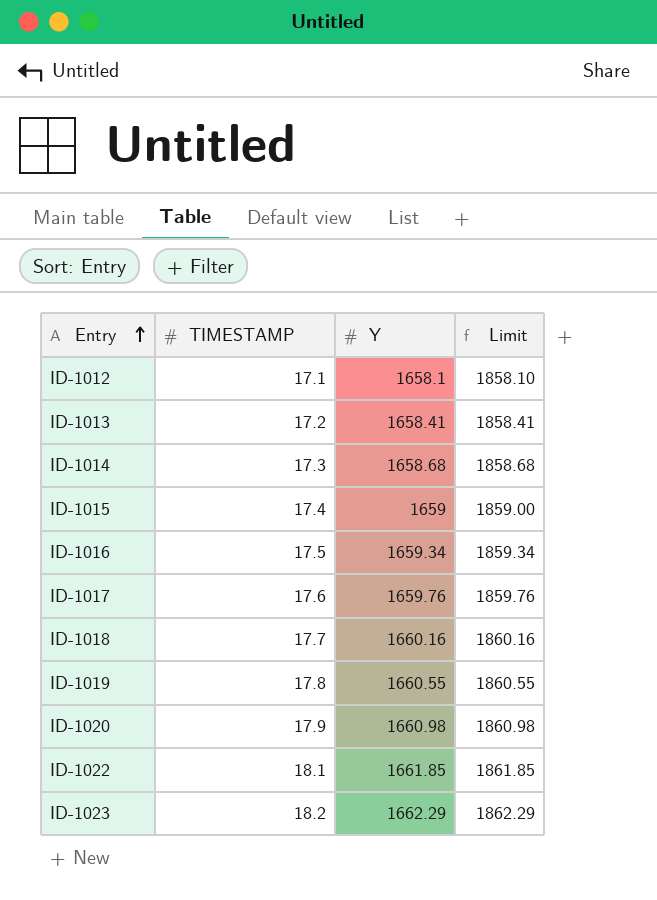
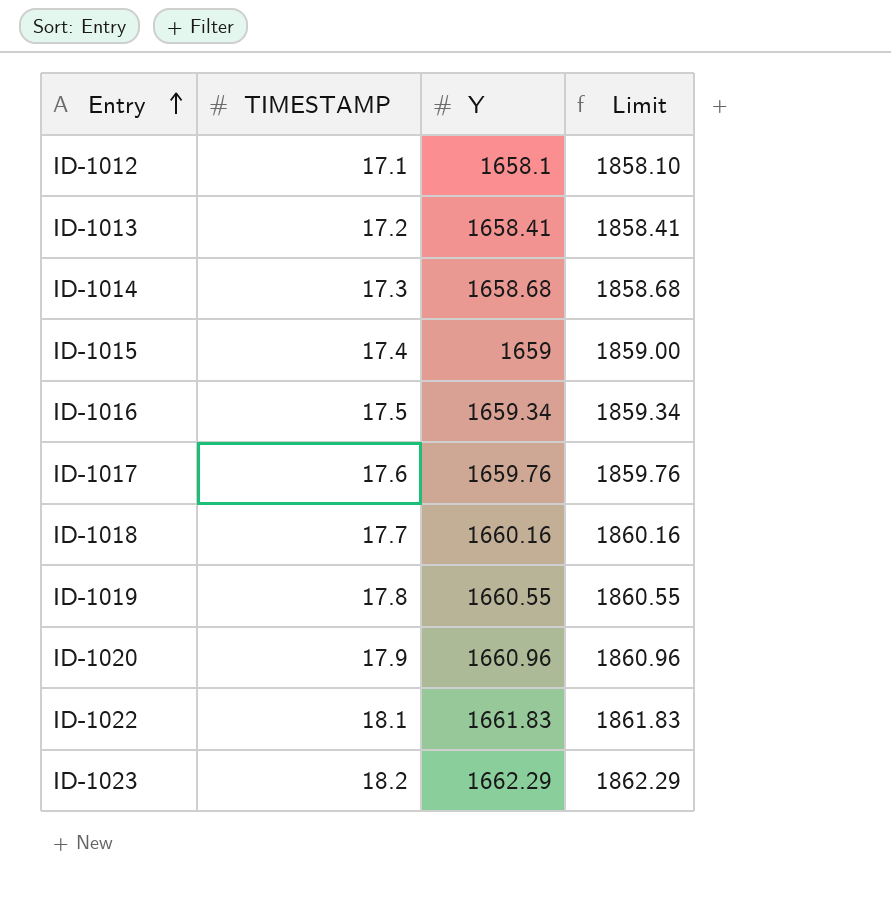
ID-1020 | Y: 1660.98 -> 1660.96
ID-1020 | Limit: 1860.98 -> 1860.96
ID-1022 | Y: 1661.85 -> 1661.83
ID-1022 | Limit: 1861.85 -> 1861.83

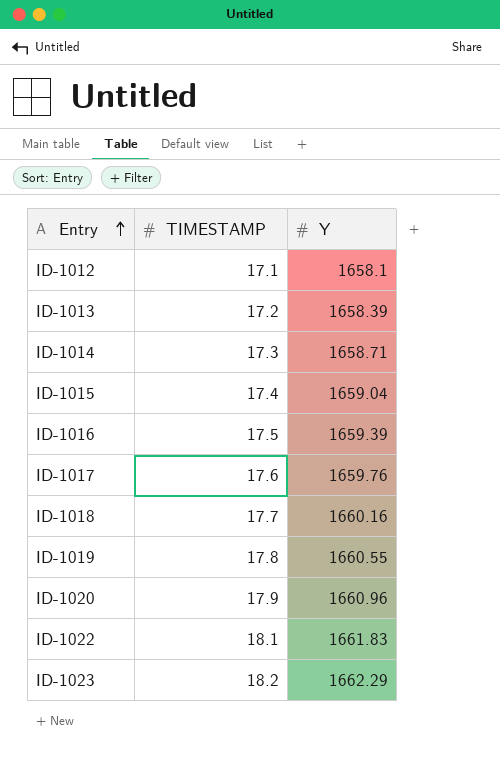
column Limit | formula: [Y] + 200 -> none
ID-1013 | Y: 1658.41 -> 1658.39
ID-1014 | Y: 1658.68 -> 1658.71
ID-1015 | Y: 1659 -> 1659.04
ID-1016 | Y: 1659.34 -> 1659.39

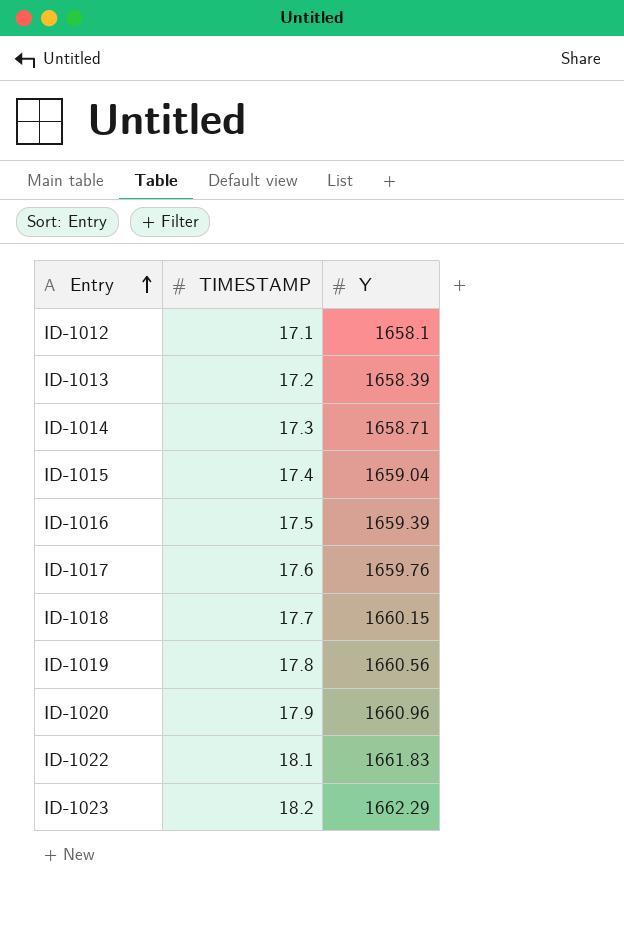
ID-1018 | Y: 1660.16 -> 1660.15
ID-1019 | Y: 1660.55 -> 1660.56

